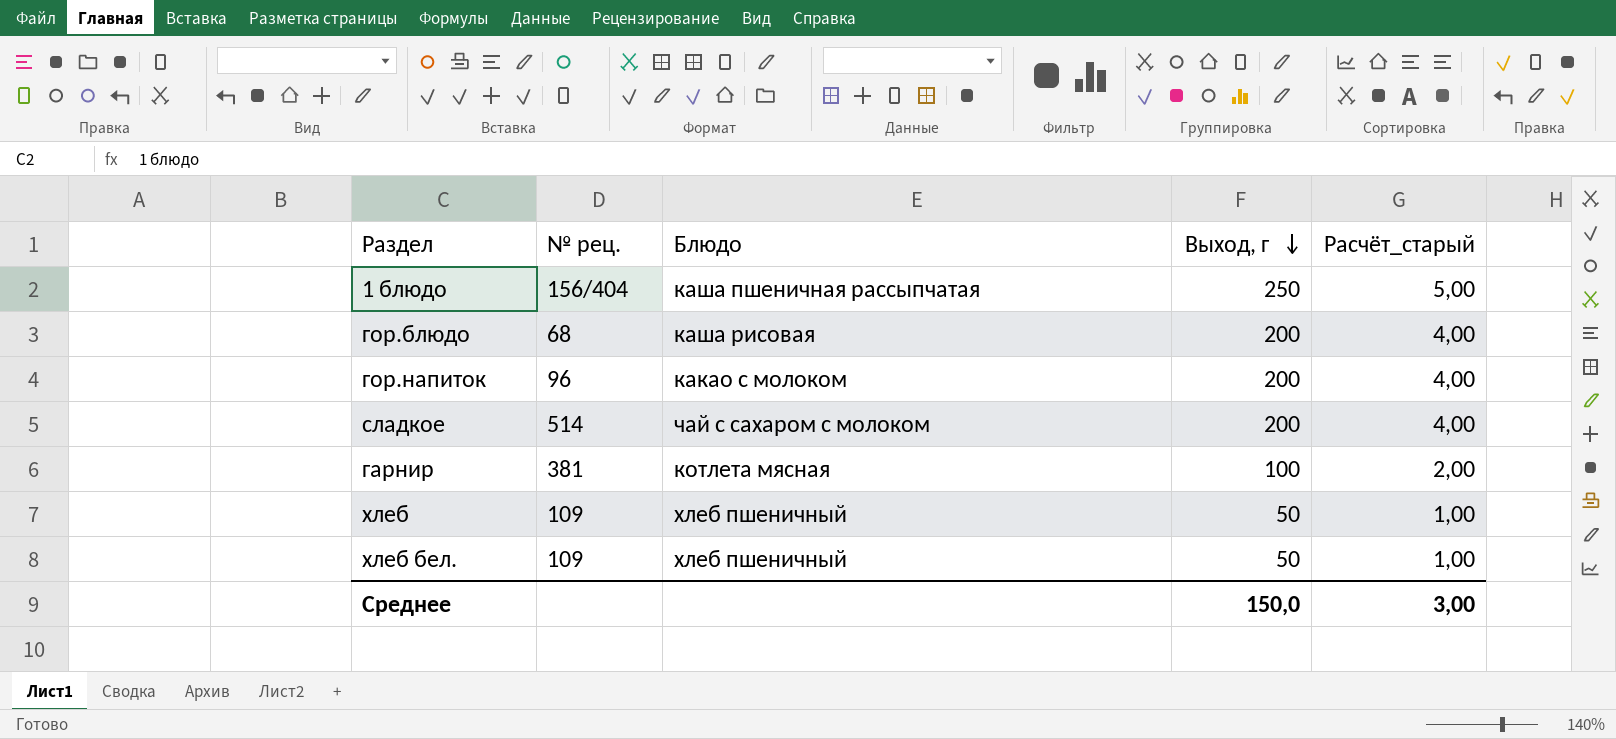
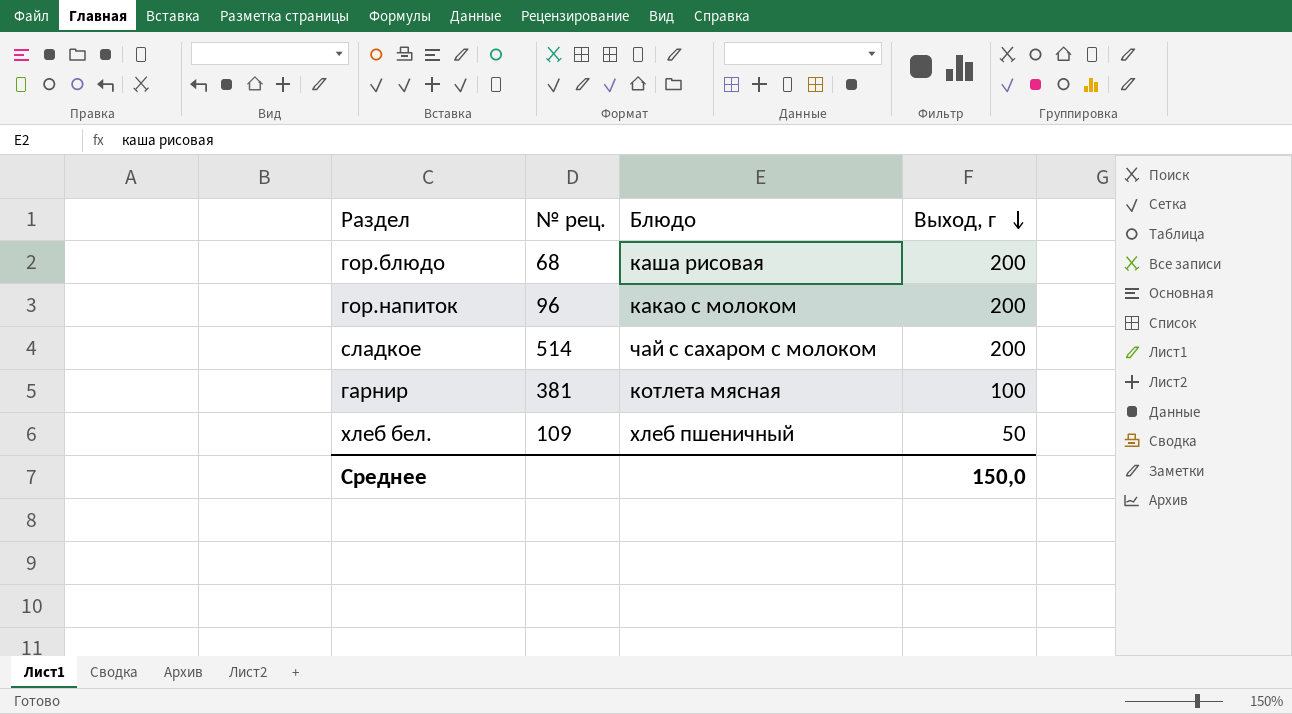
column Расчёт_старый | formula: [Выход, г] * 0,02 -> none
row 1 блюдо: 156/404 | каша пшеничная рассыпчатая | 250 | 5,00 -> none
row хлеб: 109 | хлеб пшеничный | 50 | 1,00 -> none

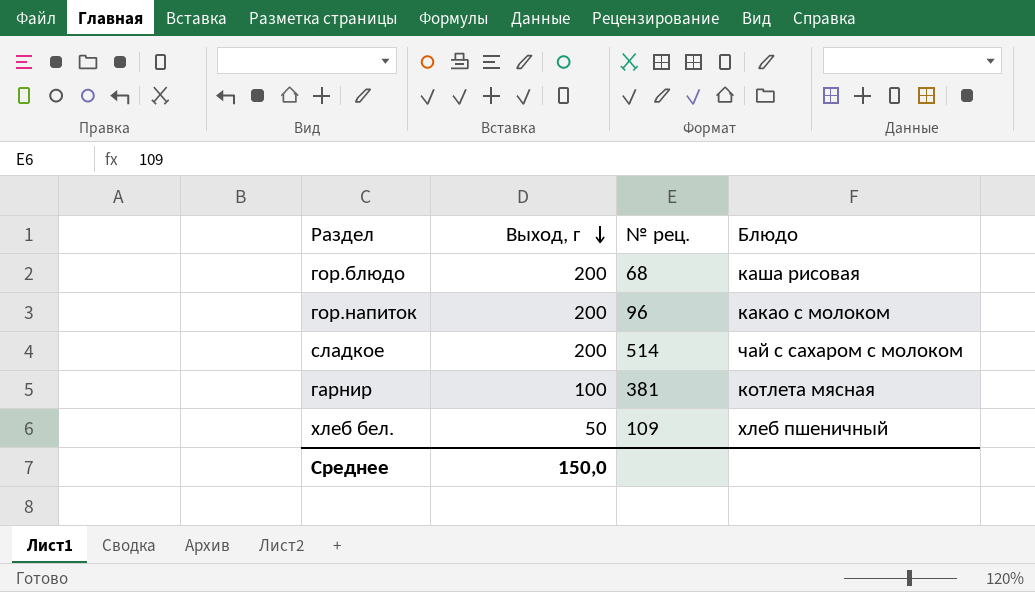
column Выход, г | position: 4 -> 2

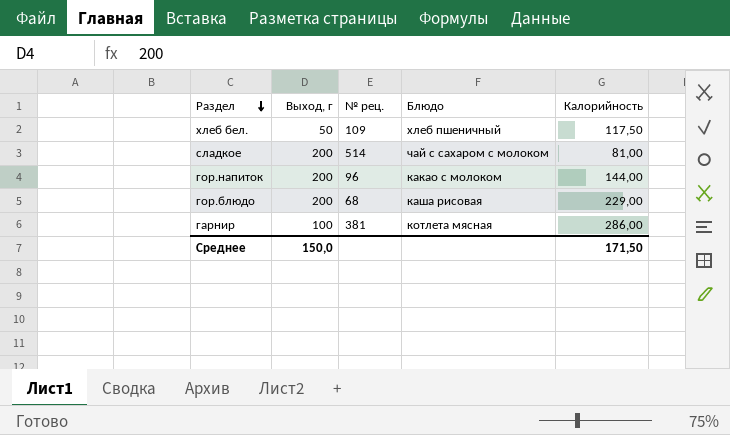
row order: Выход, г descending -> Раздел descending
column Калорийность | position: none -> 5

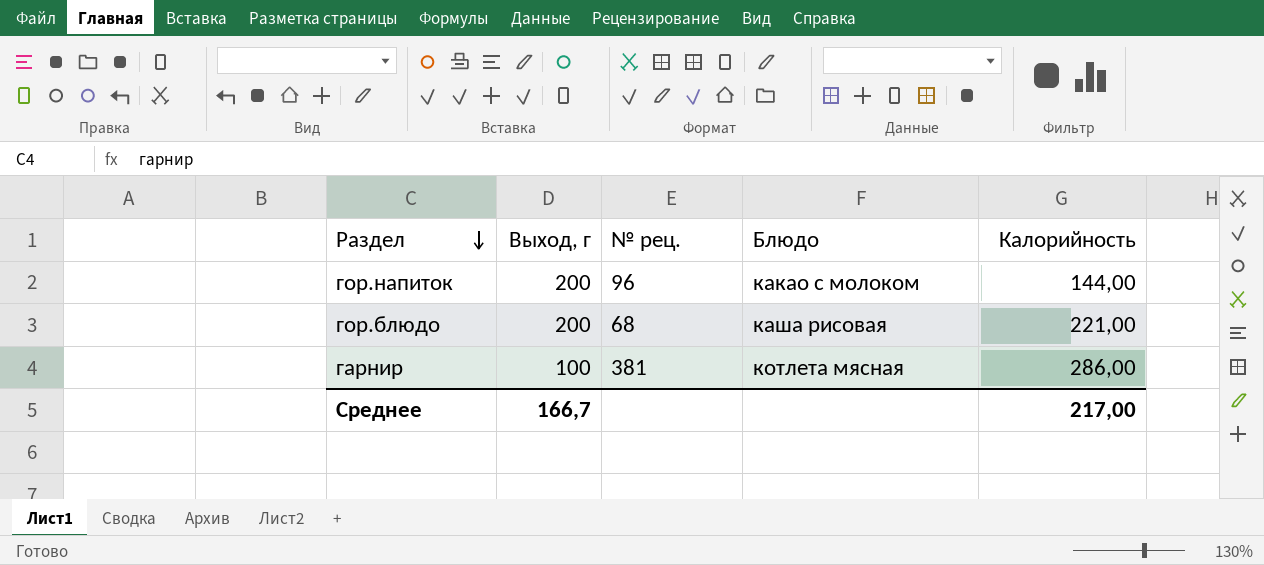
row хлеб бел.: 50 | 109 | хлеб пшеничный | 117,50 -> none
row сладкое: 200 | 514 | чай с сахаром с молоком | 81,00 -> none
гор.блюдо | Калорийность: 229,00 -> 221,00
Среднее | Выход, г: 150,0 -> 166,7
Среднее | Калорийность: 171,50 -> 217,00

